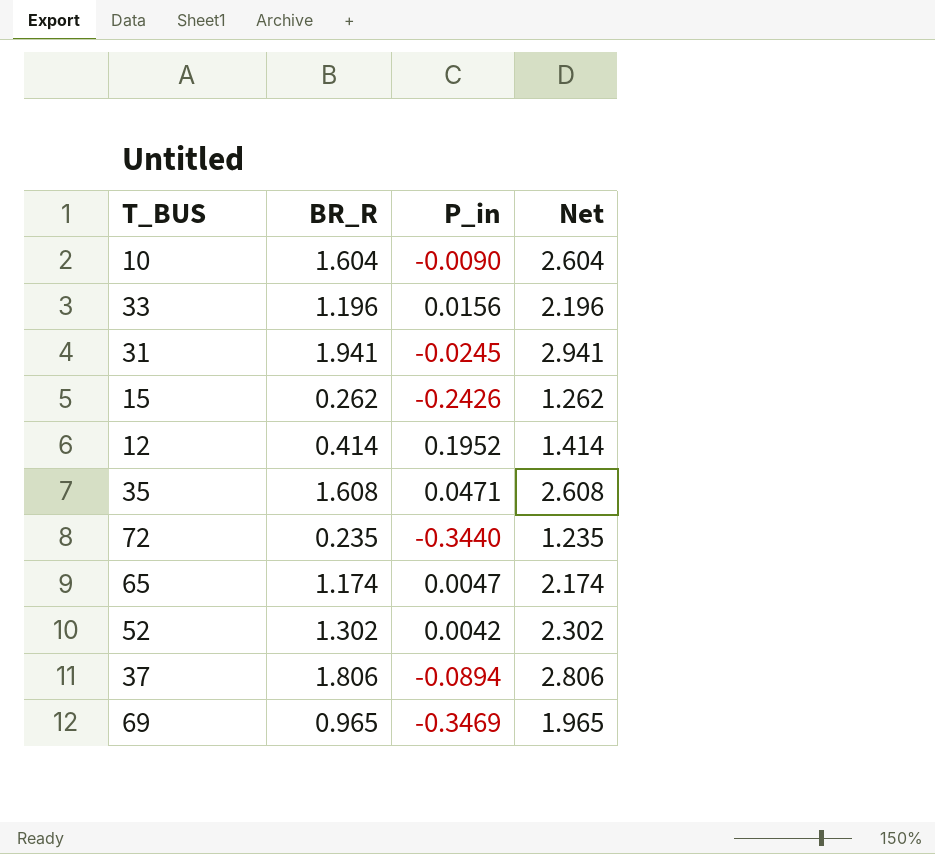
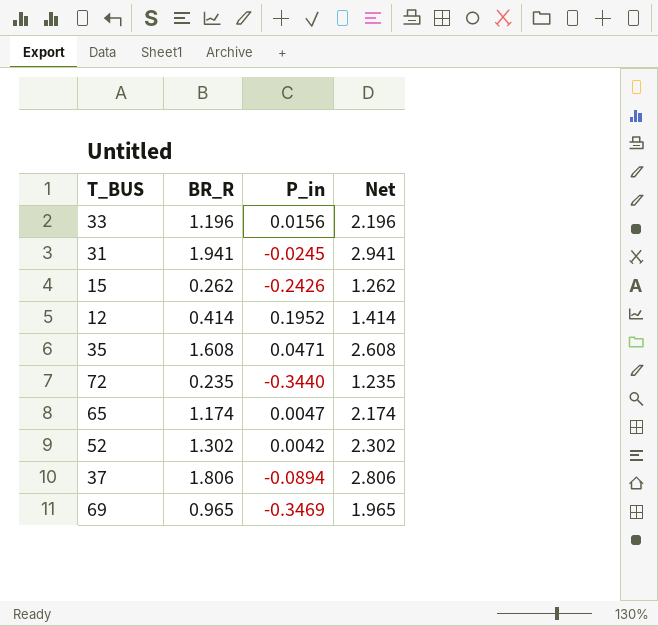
row 10: 1.604 | -0.0090 | 2.604 -> none

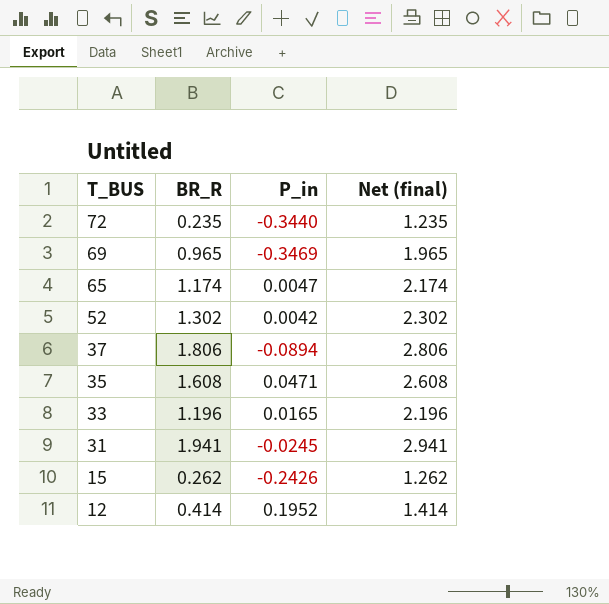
row order: none -> T_BUS descending
column name: Net -> Net (final)
33 | P_in: 0.0156 -> 0.0165

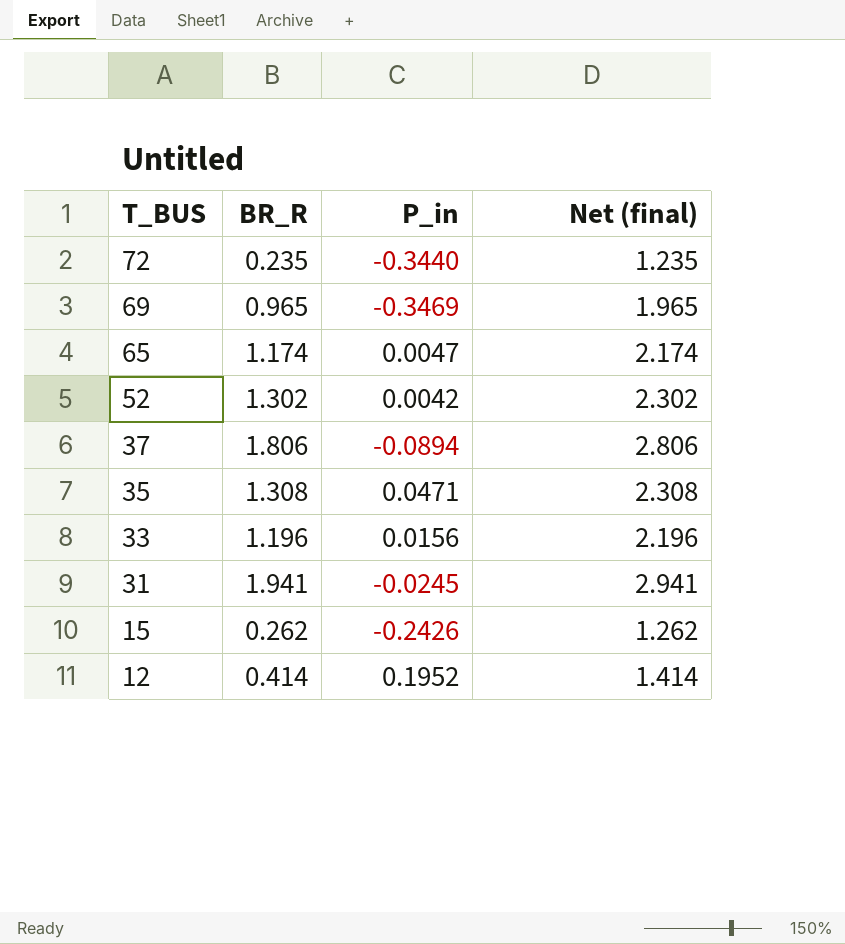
35 | BR_R: 1.608 -> 1.308
35 | Net (final): 2.608 -> 2.308
33 | P_in: 0.0165 -> 0.0156

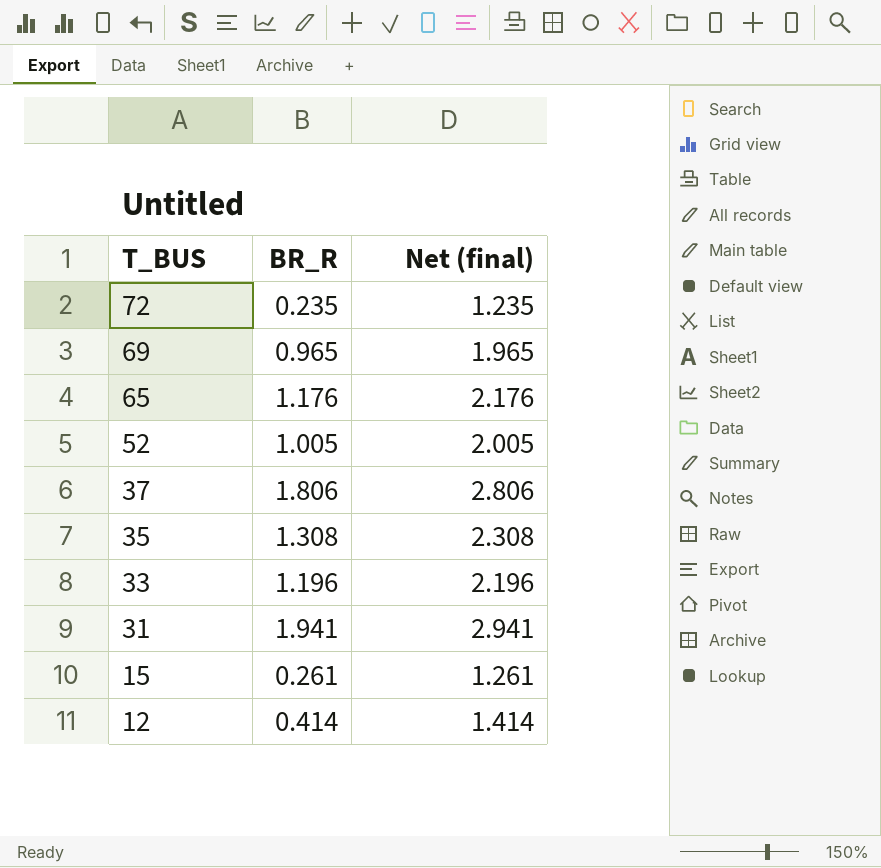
column P_in | position: 3 -> none
65 | BR_R: 1.174 -> 1.176
65 | Net (final): 2.174 -> 2.176
52 | BR_R: 1.302 -> 1.005
52 | Net (final): 2.302 -> 2.005
15 | BR_R: 0.262 -> 0.261
15 | Net (final): 1.262 -> 1.261

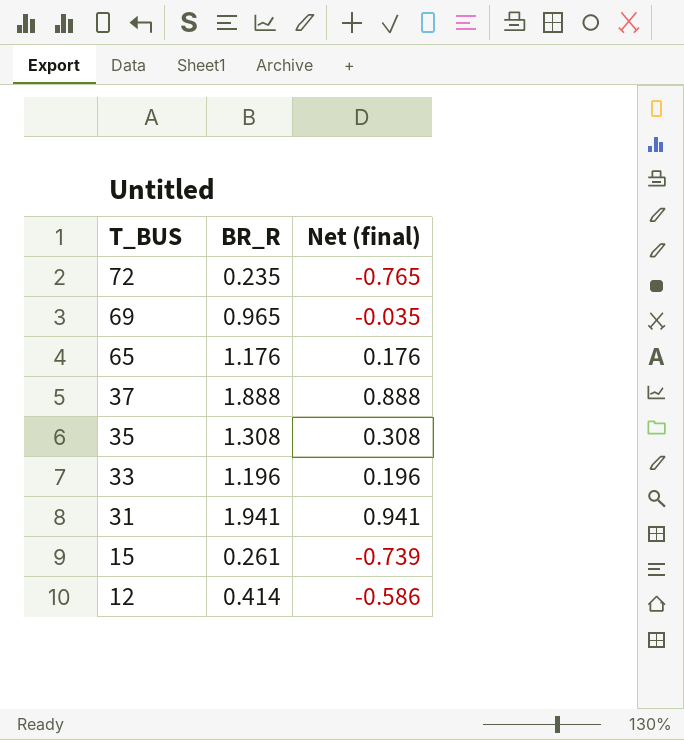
column Net (final) | formula: [BR_R] + 1 -> [BR_R] - 1
row 52: 1.005 | 2.005 -> none
37 | BR_R: 1.806 -> 1.888

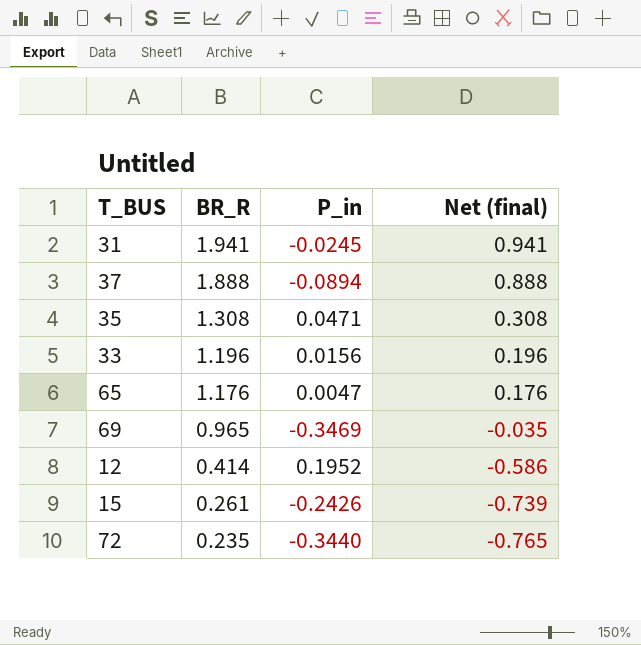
row order: T_BUS descending -> BR_R descending
column P_in | position: none -> 3

